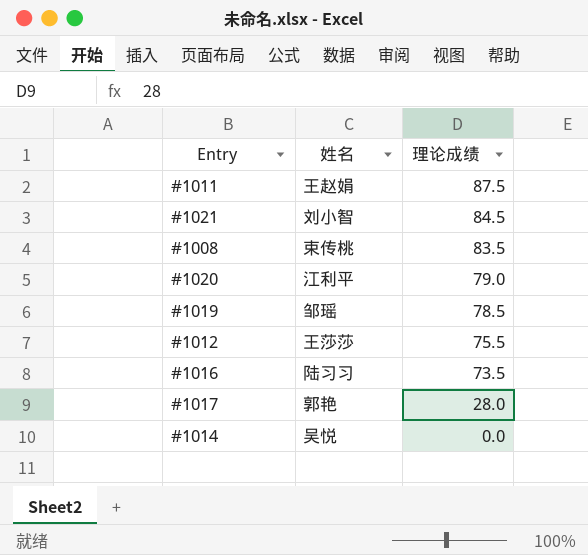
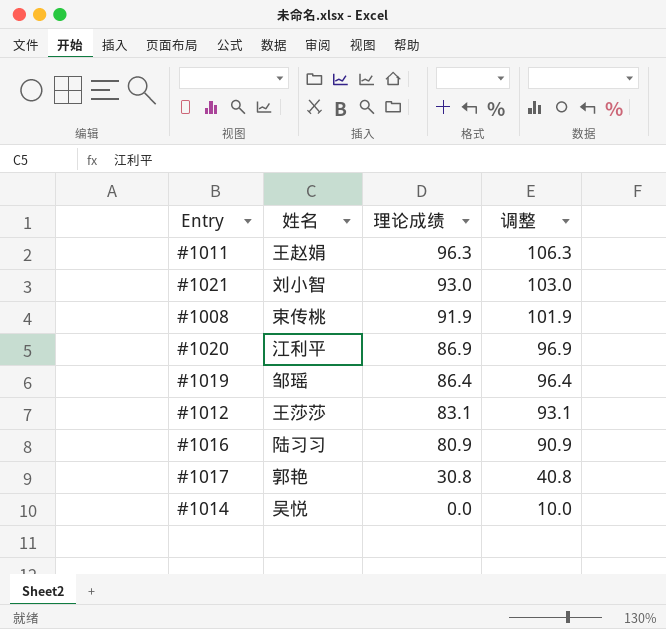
column 调整 | formula: none -> [理论成绩] + 10
#1011 | 理论成绩: 87.5 -> 96.3
#1021 | 理论成绩: 84.5 -> 93.0
#1008 | 理论成绩: 83.5 -> 91.9
#1020 | 理论成绩: 79.0 -> 86.9
#1019 | 理论成绩: 78.5 -> 86.4
#1012 | 理论成绩: 75.5 -> 83.1
#1016 | 理论成绩: 73.5 -> 80.9
#1017 | 理论成绩: 28.0 -> 30.8

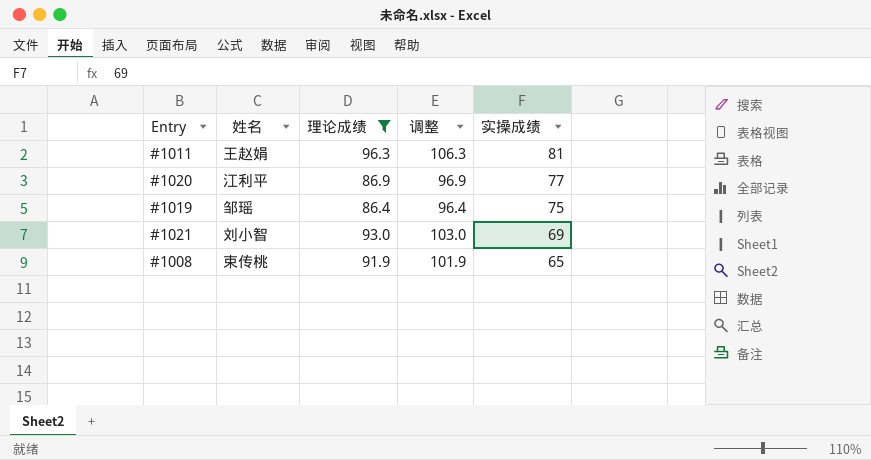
filter: none -> 理论成绩 >= 86.4
row order: 理论成绩 descending -> 实操成绩 descending
column 实操成绩 | position: none -> 5

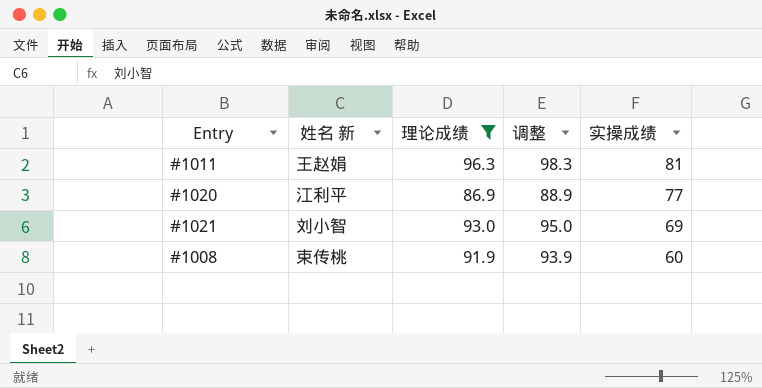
column name: 姓名 -> 姓名 新
column 调整 | formula: [理论成绩] + 10 -> [理论成绩] + 2
row #1019: 邹瑶 | 86.4 | 96.4 | 75 -> none
#1008 | 实操成绩: 65 -> 60

